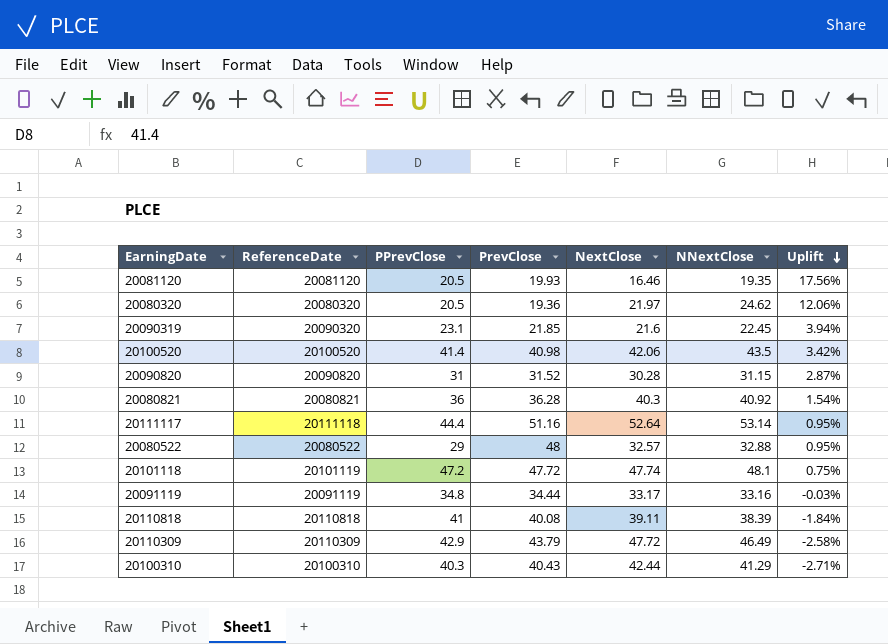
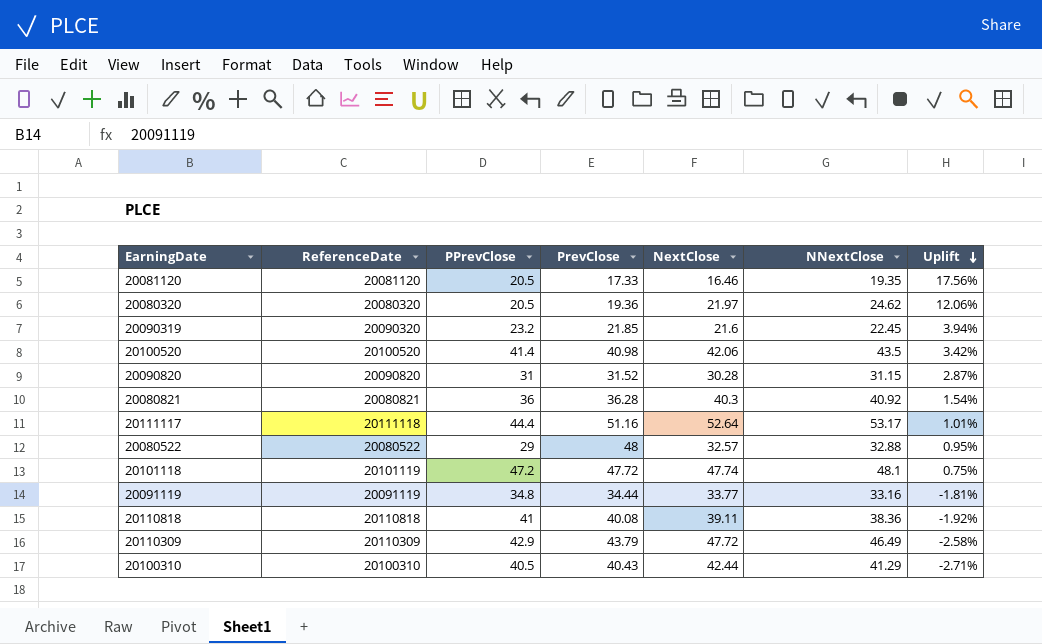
20081120 | PrevClose: 19.93 -> 17.33
20090319 | PPrevClose: 23.1 -> 23.2
20111117 | NNextClose: 53.14 -> 53.17
20111117 | Uplift: 0.95% -> 1.01%
20091119 | NextClose: 33.17 -> 33.77
20091119 | Uplift: -0.03% -> -1.81%
20110818 | NNextClose: 38.39 -> 38.36
20110818 | Uplift: -1.84% -> -1.92%
20100310 | PPrevClose: 40.3 -> 40.5

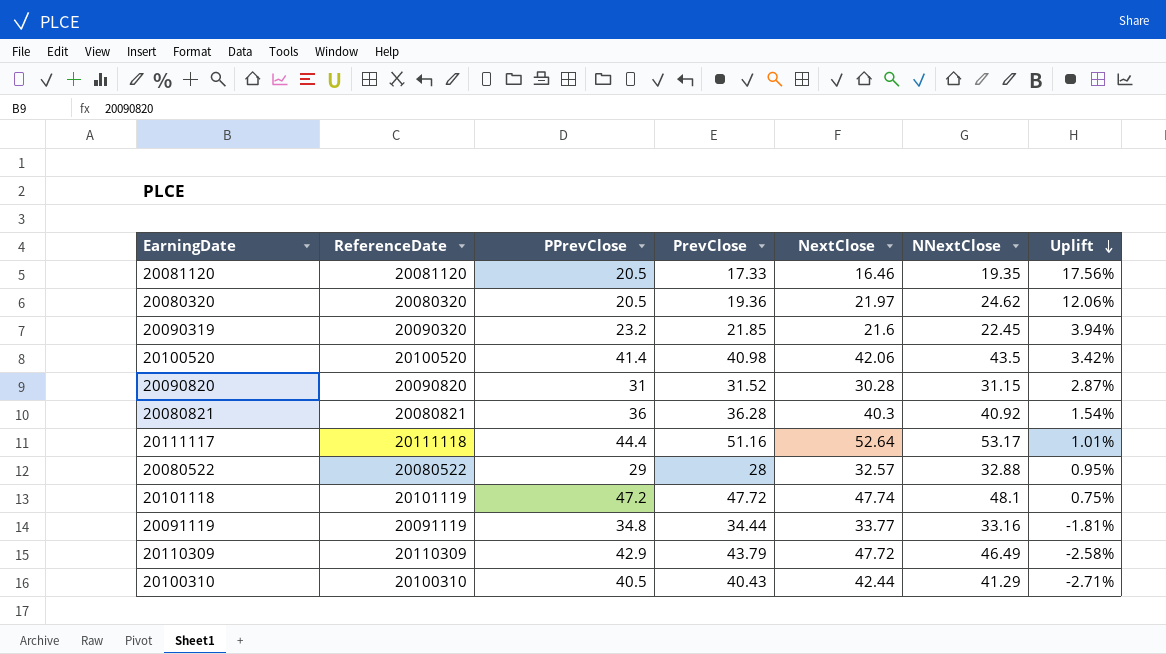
row 20110818: 20110818 | 41 | 40.08 | 39.11 | 38.36 | -1.92% -> none
20080522 | PrevClose: 48 -> 28

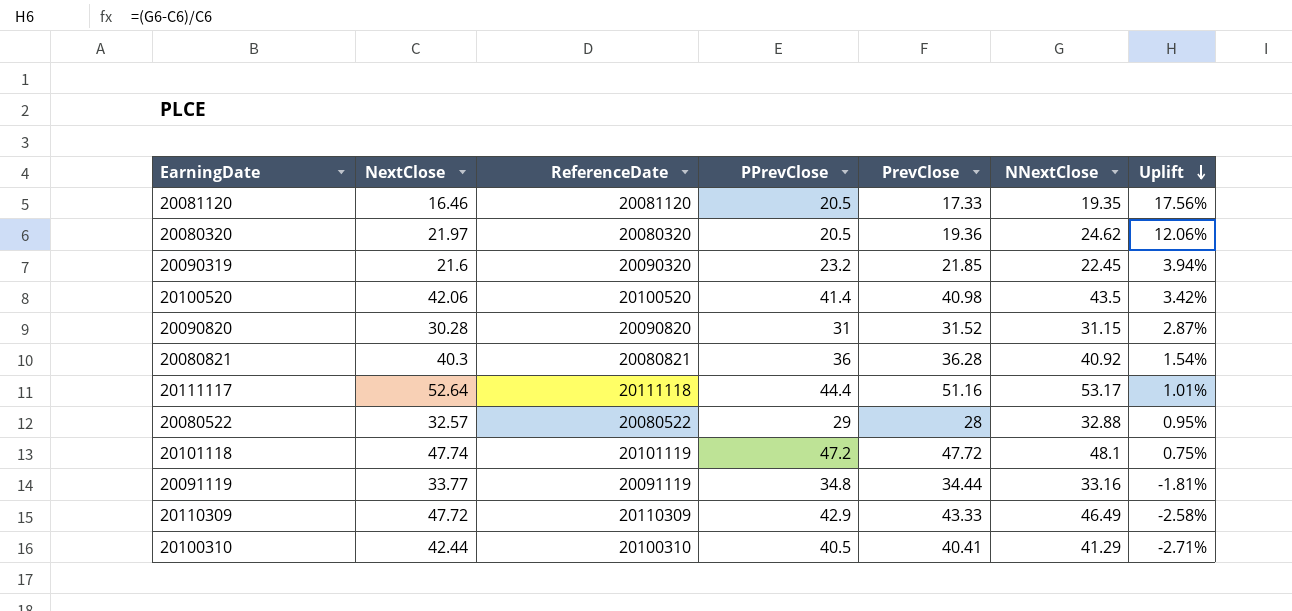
column NextClose | position: 5 -> 2
20110309 | PrevClose: 43.79 -> 43.33
20100310 | PrevClose: 40.43 -> 40.41

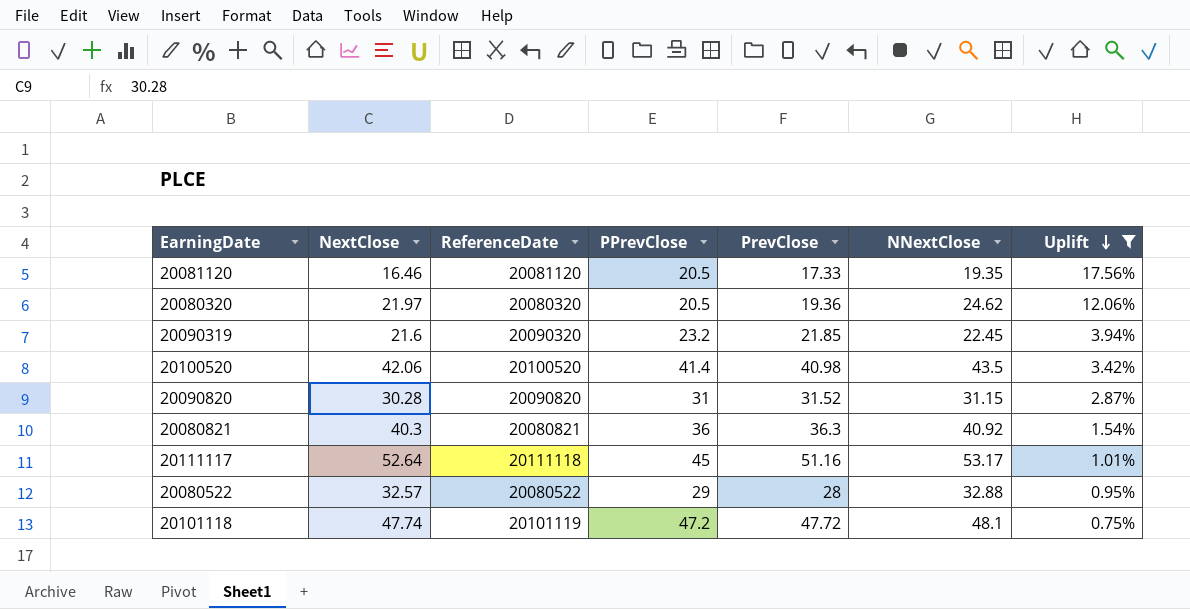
filter: none -> Uplift >= 0.75%
20080821 | PrevClose: 36.28 -> 36.3
20111117 | PPrevClose: 44.4 -> 45

